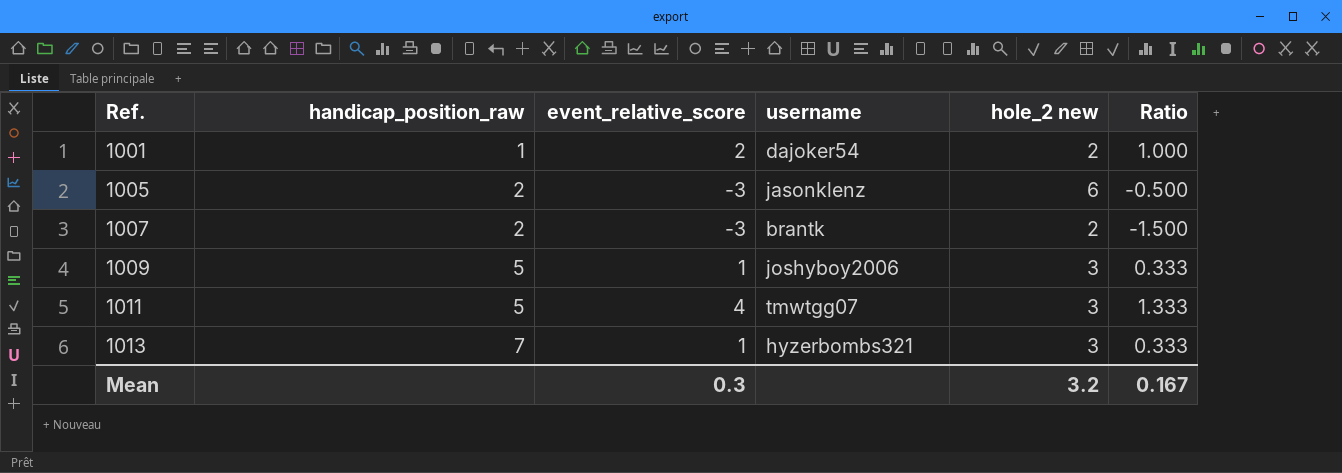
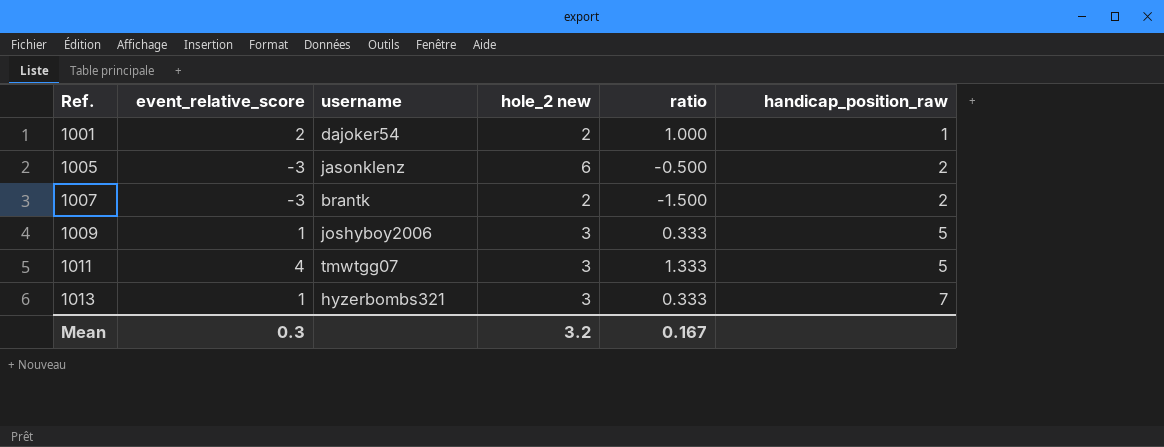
column name: Ratio -> ratio
column handicap_position_raw | position: 2 -> 6

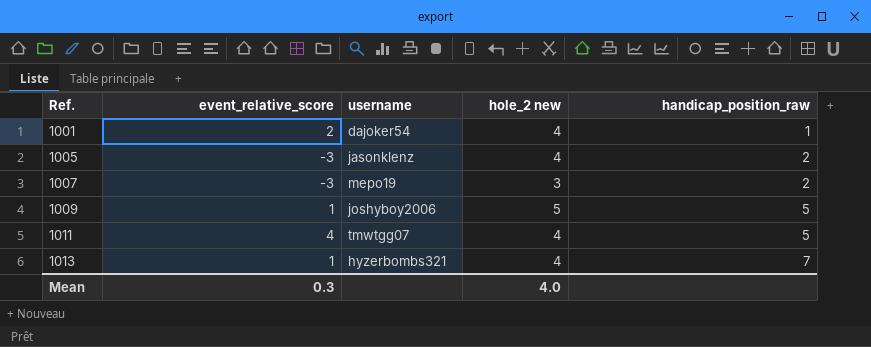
column ratio | formula: [event_relative_score] / [hole_2 new] -> none
1001 | hole_2 new: 2 -> 4
1005 | hole_2 new: 6 -> 4
1007 | username: brantk -> mepo19
1007 | hole_2 new: 2 -> 3
1009 | hole_2 new: 3 -> 5
1011 | hole_2 new: 3 -> 4
1013 | hole_2 new: 3 -> 4
Mean | hole_2 new: 3.2 -> 4.0

